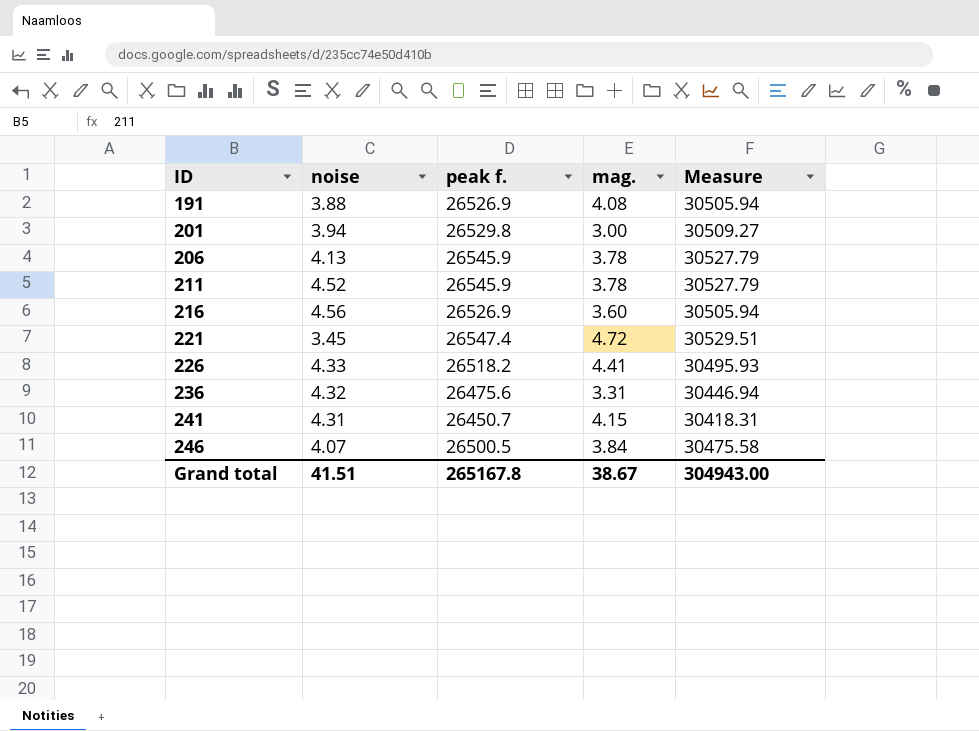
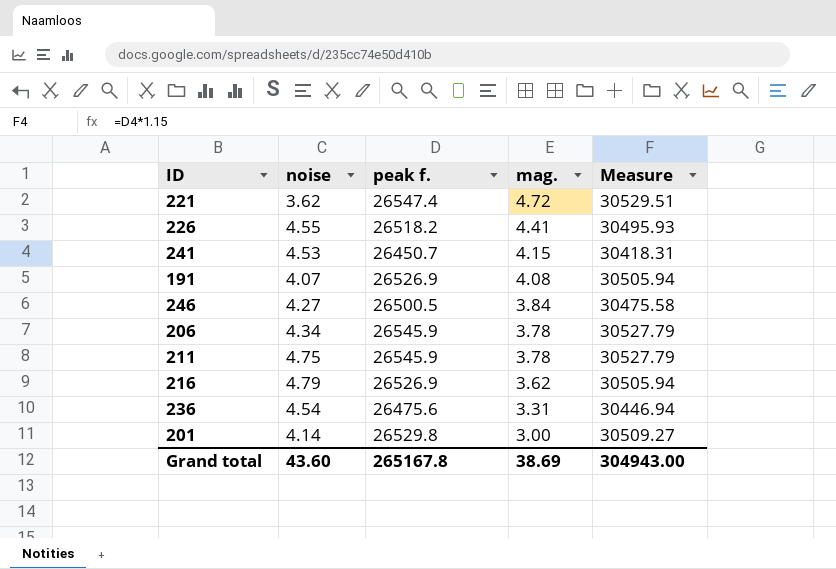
row order: ID ascending -> mag. descending
221 | noise: 3.45 -> 3.62
226 | noise: 4.33 -> 4.55
241 | noise: 4.31 -> 4.53
191 | noise: 3.88 -> 4.07
246 | noise: 4.07 -> 4.27
206 | noise: 4.13 -> 4.34
211 | noise: 4.52 -> 4.75
216 | noise: 4.56 -> 4.79
216 | mag.: 3.60 -> 3.62
236 | noise: 4.32 -> 4.54
201 | noise: 3.94 -> 4.14
Grand total | noise: 41.51 -> 43.60
Grand total | mag.: 38.67 -> 38.69

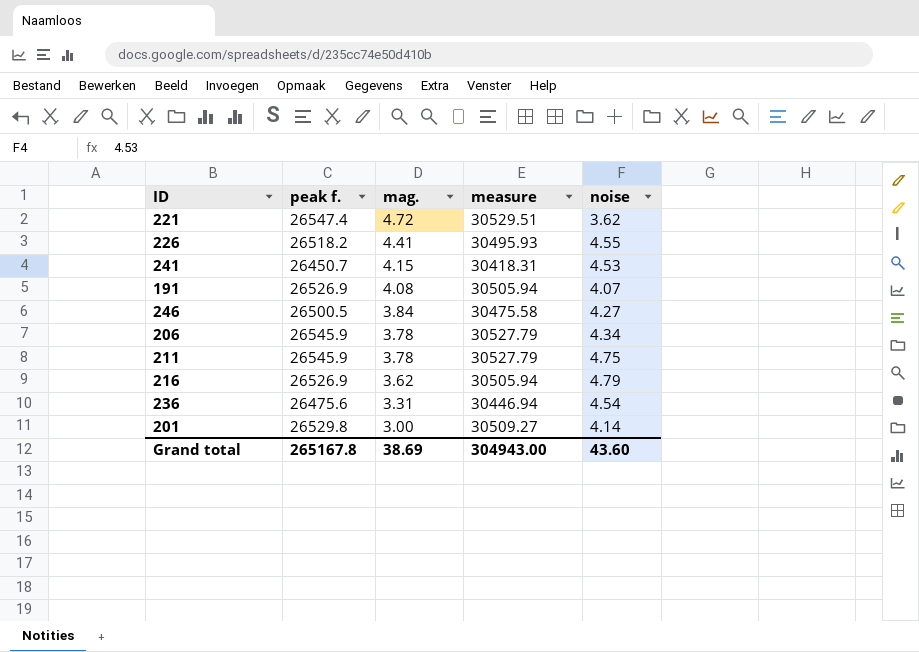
column name: Measure -> measure
column noise | position: 2 -> 5

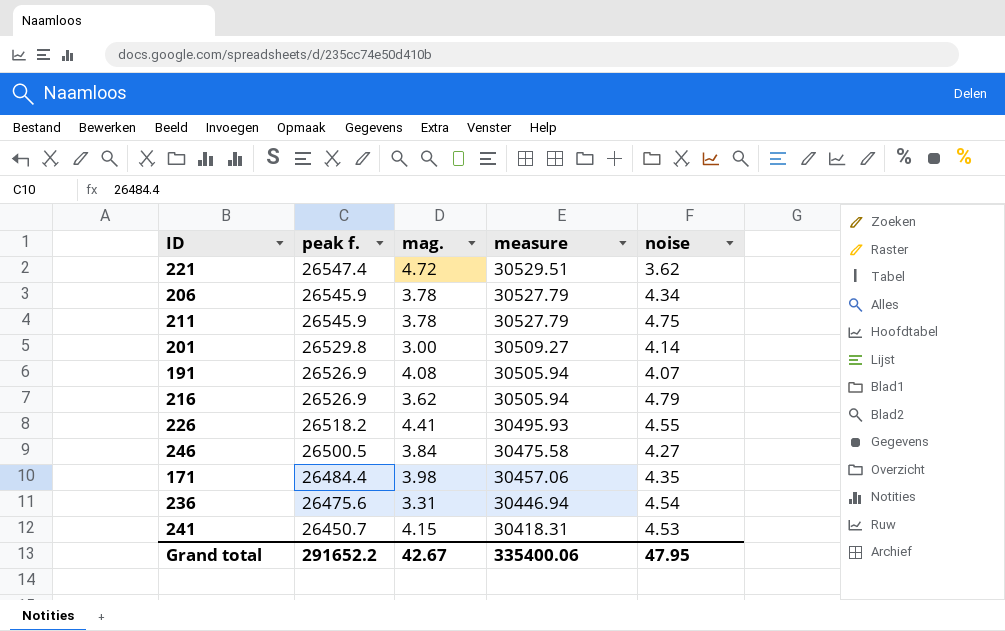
row order: mag. descending -> peak f. descending
row 171: none -> 26484.4 | 3.98 | 30457.06 | 4.35
Grand total | peak f.: 265167.8 -> 291652.2
Grand total | mag.: 38.69 -> 42.67
Grand total | measure: 304943.00 -> 335400.06
Grand total | noise: 43.60 -> 47.95

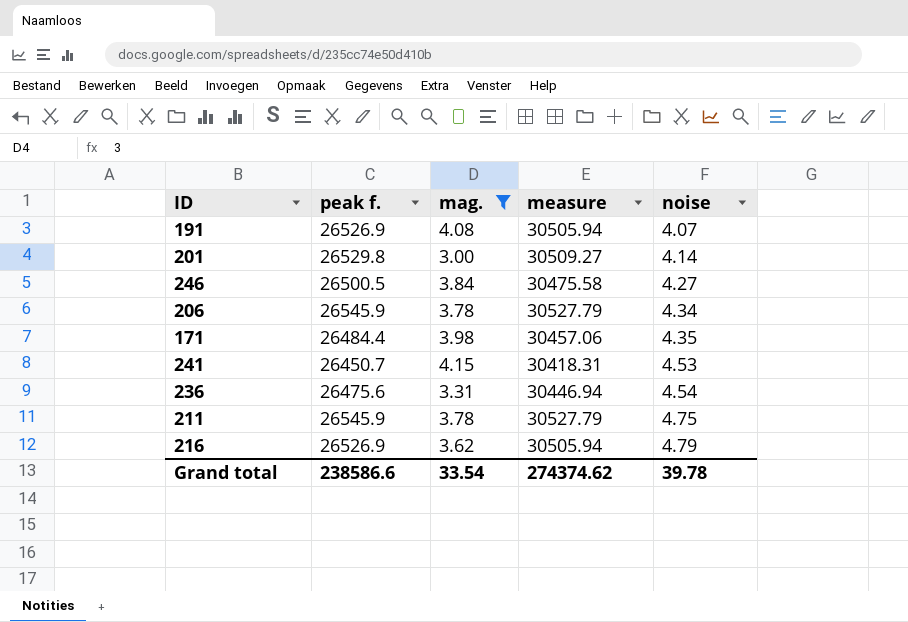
filter: none -> mag. <= 4.15
row order: peak f. descending -> noise ascending
Grand total | peak f.: 291652.2 -> 238586.6
Grand total | mag.: 42.67 -> 33.54
Grand total | measure: 335400.06 -> 274374.62
Grand total | noise: 47.95 -> 39.78

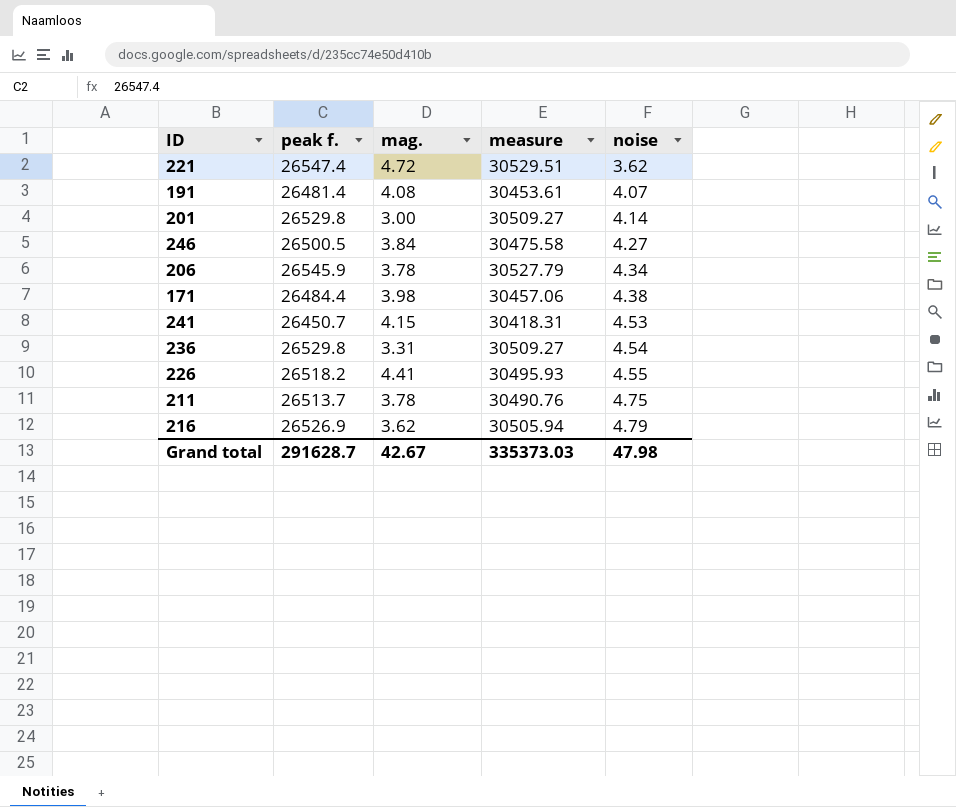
filter: mag. <= 4.15 -> none
191 | peak f.: 26526.9 -> 26481.4
191 | measure: 30505.94 -> 30453.61
171 | noise: 4.35 -> 4.38
236 | peak f.: 26475.6 -> 26529.8
236 | measure: 30446.94 -> 30509.27
211 | peak f.: 26545.9 -> 26513.7
211 | measure: 30527.79 -> 30490.76
Grand total | peak f.: 238586.6 -> 291628.7
Grand total | mag.: 33.54 -> 42.67
Grand total | measure: 274374.62 -> 335373.03
Grand total | noise: 39.78 -> 47.98

